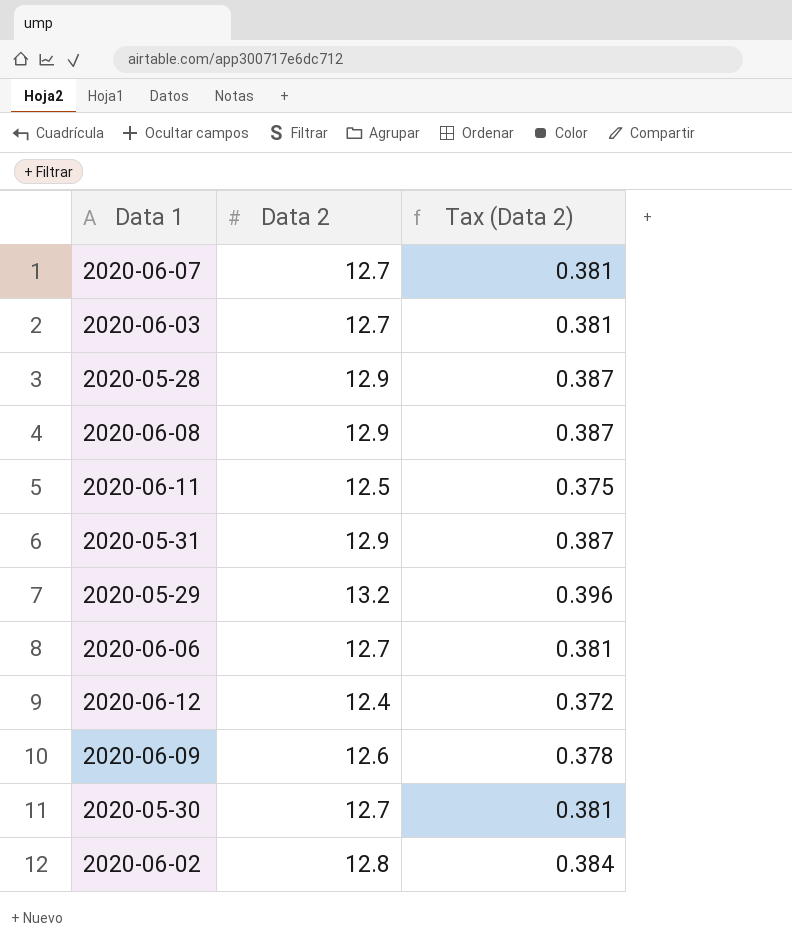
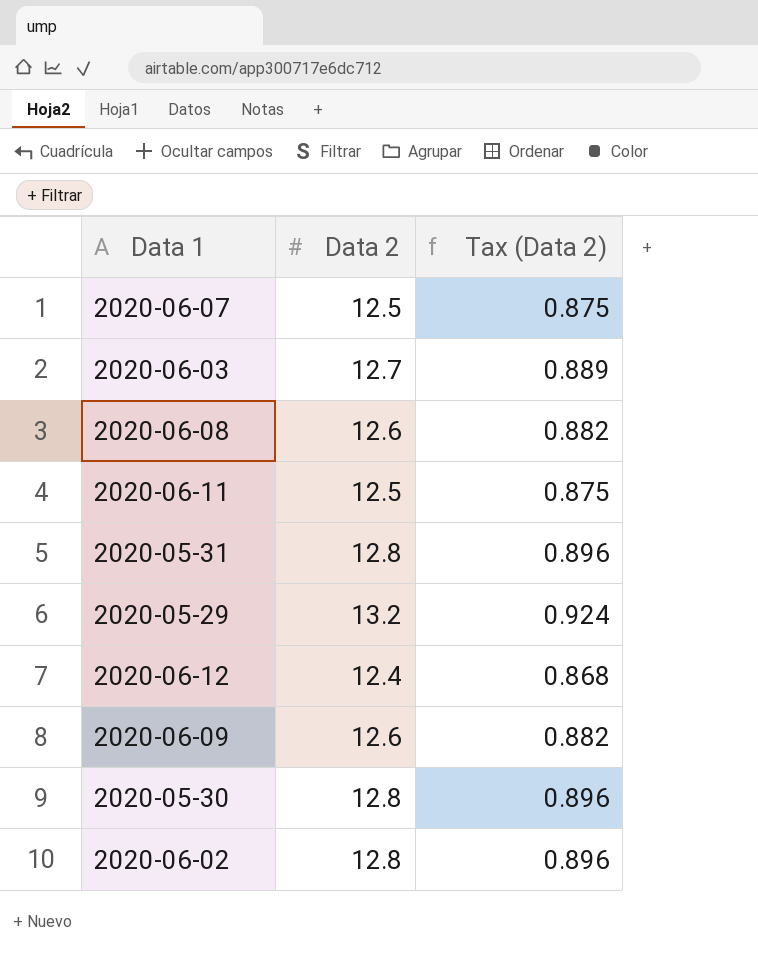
column Tax (Data 2) | formula: [Data 2] * 0.03 -> [Data 2] * 0.07
row 2020-05-28: 12.9 | 0.387 -> none
row 2020-06-06: 12.7 | 0.381 -> none
2020-06-07 | Data 2: 12.7 -> 12.5
2020-06-08 | Data 2: 12.9 -> 12.6
2020-05-31 | Data 2: 12.9 -> 12.8
2020-05-30 | Data 2: 12.7 -> 12.8

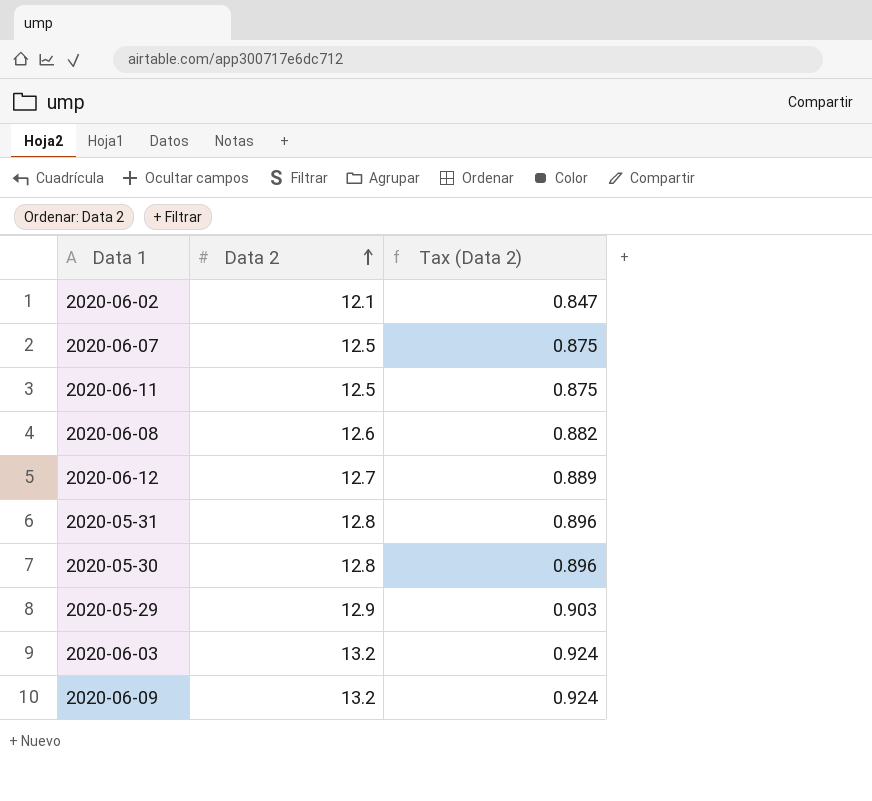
row order: none -> Data 2 ascending
2020-06-02 | Data 2: 12.8 -> 12.1
2020-06-02 | Tax (Data 2): 0.896 -> 0.847
2020-06-12 | Data 2: 12.4 -> 12.7
2020-06-12 | Tax (Data 2): 0.868 -> 0.889
2020-05-29 | Data 2: 13.2 -> 12.9
2020-05-29 | Tax (Data 2): 0.924 -> 0.903
2020-06-03 | Data 2: 12.7 -> 13.2
2020-06-03 | Tax (Data 2): 0.889 -> 0.924
2020-06-09 | Data 2: 12.6 -> 13.2
2020-06-09 | Tax (Data 2): 0.882 -> 0.924

